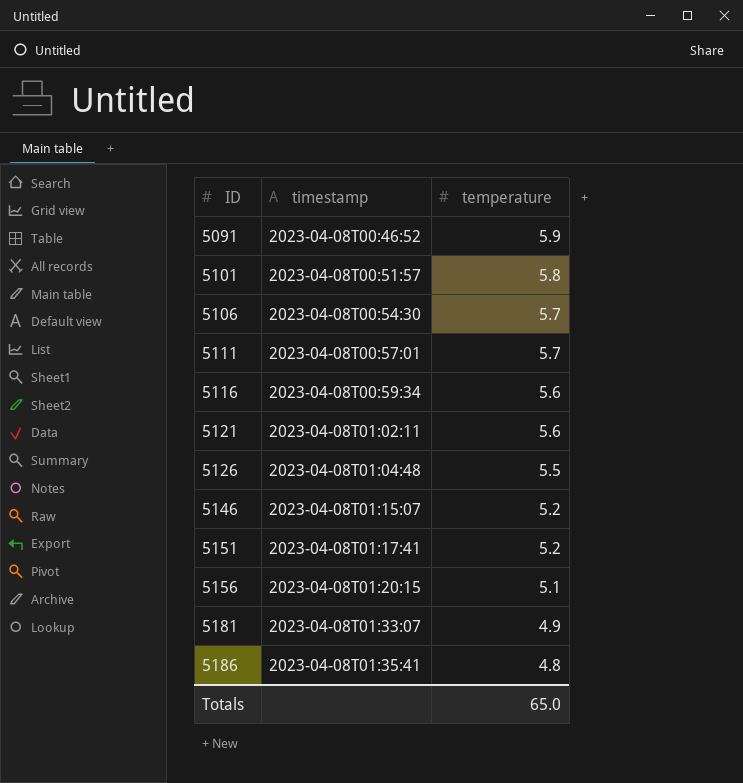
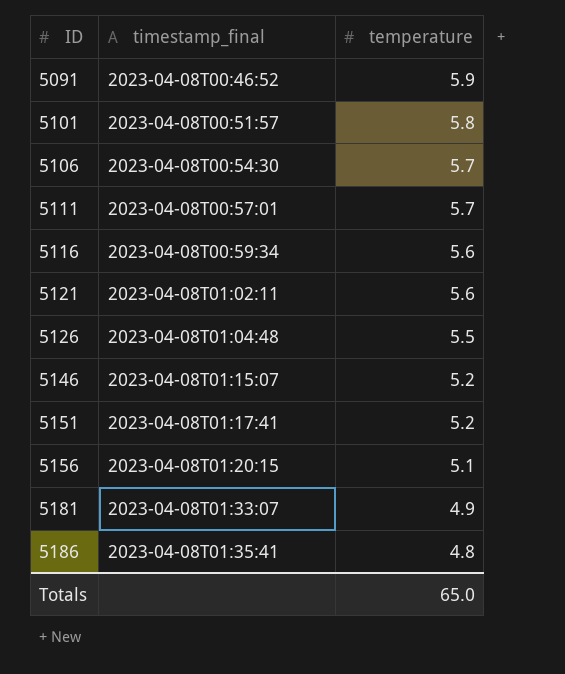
column name: timestamp -> timestamp_final

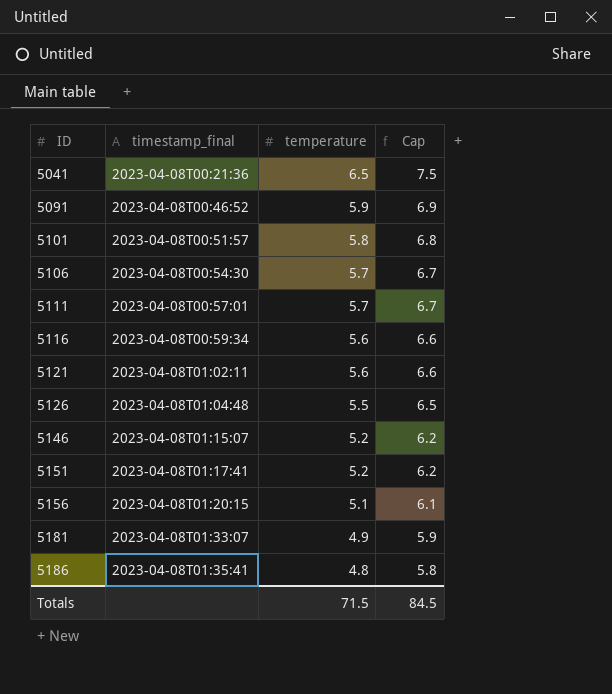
column Cap | formula: none -> [temperature] + 1
row 5041: none -> 2023-04-08T00:21:36 | 6.5 | 7.5
Totals | temperature: 65.0 -> 71.5

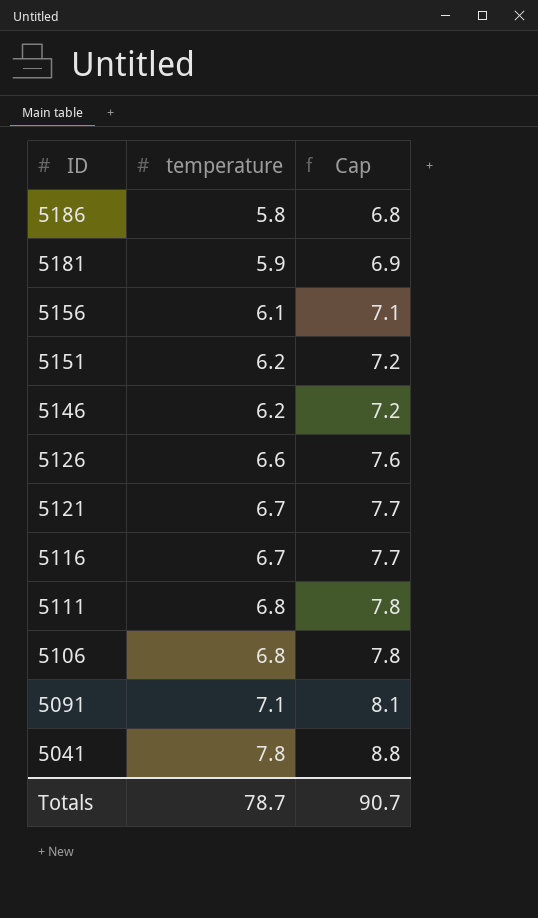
row order: ID ascending -> ID descending
column timestamp_final | position: 2 -> none
row 5101: 2023-04-08T00:51:57 | 5.8 | 6.8 -> none
5186 | temperature: 4.8 -> 5.8
5186 | Cap: 5.8 -> 6.8
5181 | temperature: 4.9 -> 5.9
5181 | Cap: 5.9 -> 6.9
5156 | temperature: 5.1 -> 6.1
5156 | Cap: 6.1 -> 7.1
5151 | temperature: 5.2 -> 6.2
5151 | Cap: 6.2 -> 7.2
5146 | temperature: 5.2 -> 6.2
5146 | Cap: 6.2 -> 7.2
5126 | temperature: 5.5 -> 6.6
5126 | Cap: 6.5 -> 7.6
5121 | temperature: 5.6 -> 6.7
5121 | Cap: 6.6 -> 7.7
5116 | temperature: 5.6 -> 6.7
5116 | Cap: 6.6 -> 7.7
5111 | temperature: 5.7 -> 6.8
5111 | Cap: 6.7 -> 7.8
5106 | temperature: 5.7 -> 6.8
5106 | Cap: 6.7 -> 7.8
5091 | temperature: 5.9 -> 7.1
5091 | Cap: 6.9 -> 8.1
5041 | temperature: 6.5 -> 7.8
5041 | Cap: 7.5 -> 8.8
Totals | temperature: 71.5 -> 78.7
Totals | Cap: 84.5 -> 90.7

